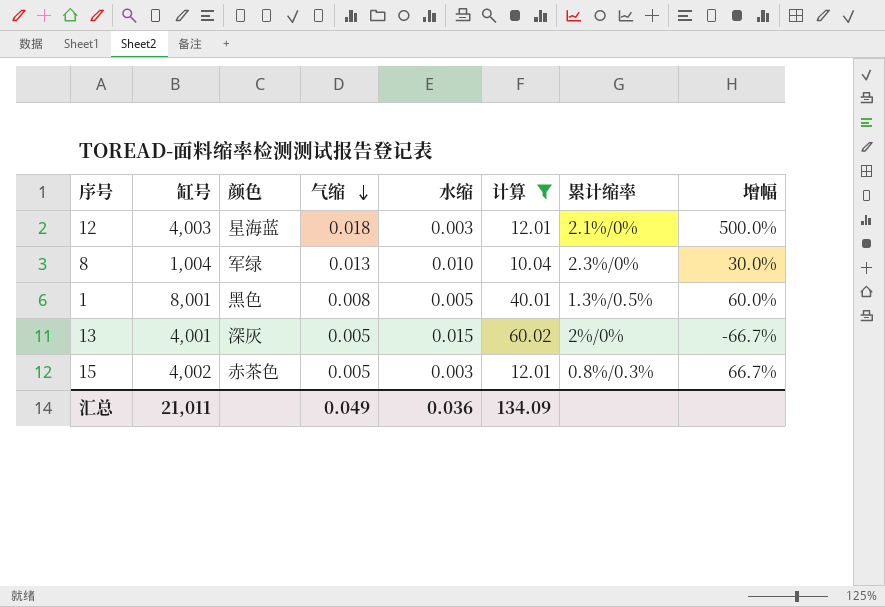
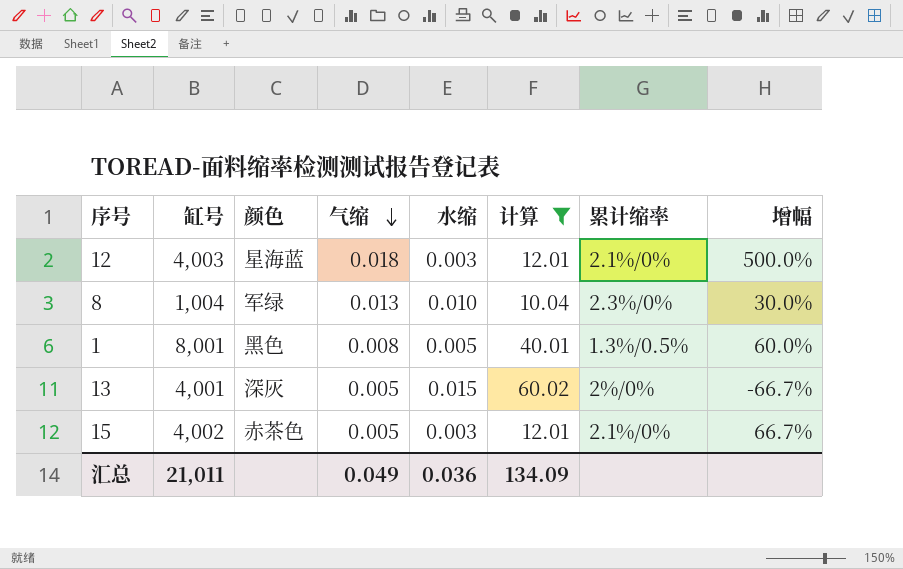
15 | 累计缩率: 0.8%/0.3% -> 2.1%/0%

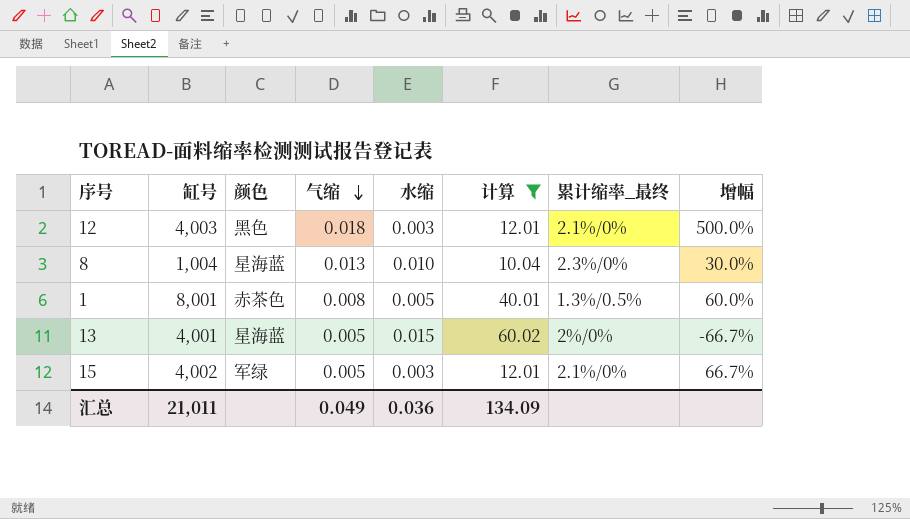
column name: 累计缩率 -> 累计缩率_最终
12 | 颜色: 星海蓝 -> 黑色
8 | 颜色: 军绿 -> 星海蓝
1 | 颜色: 黑色 -> 赤茶色
13 | 颜色: 深灰 -> 星海蓝
15 | 颜色: 赤茶色 -> 军绿

